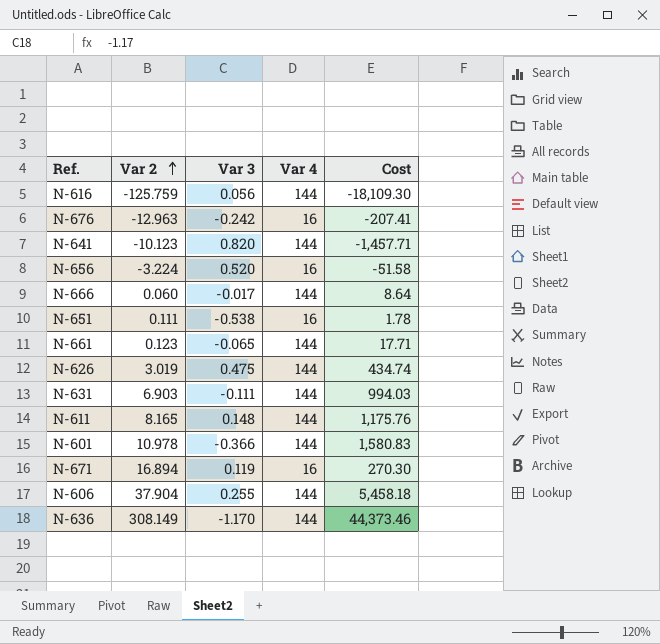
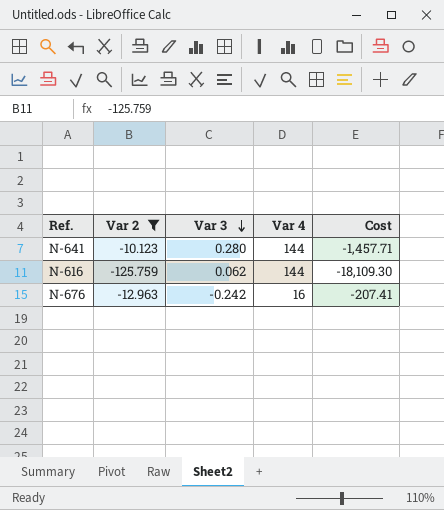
filter: none -> Var 2 <= -10.123
row order: Var 2 ascending -> Var 3 descending
N-641 | Var 3: 0.820 -> 0.280
N-616 | Var 3: 0.056 -> 0.062

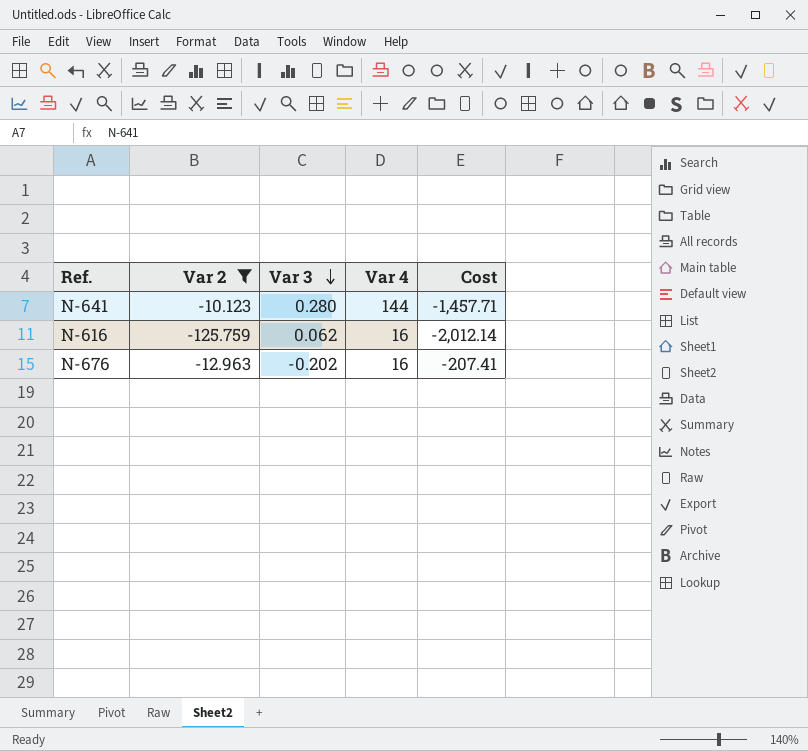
N-616 | Var 4: 144 -> 16
N-616 | Cost: -18,109.30 -> -2,012.14
N-676 | Var 3: -0.242 -> -0.202

